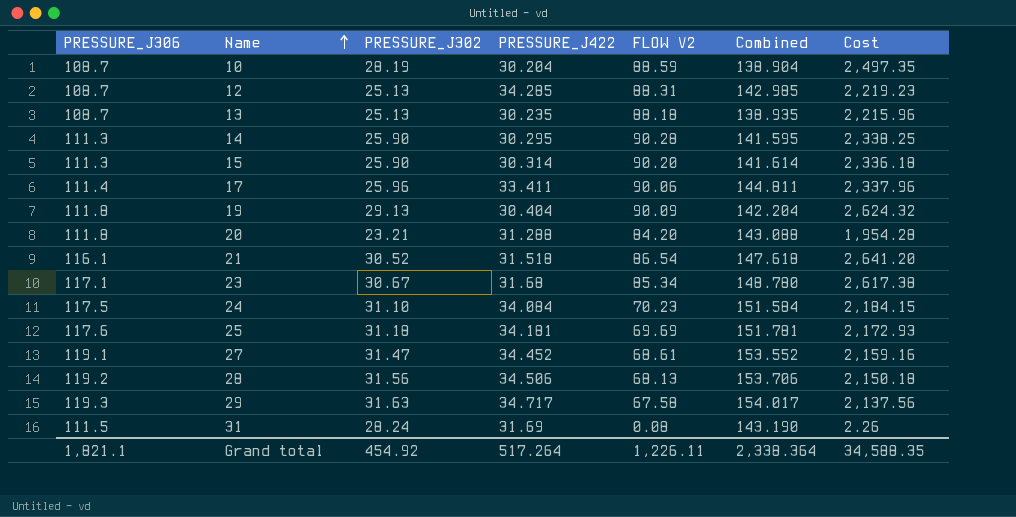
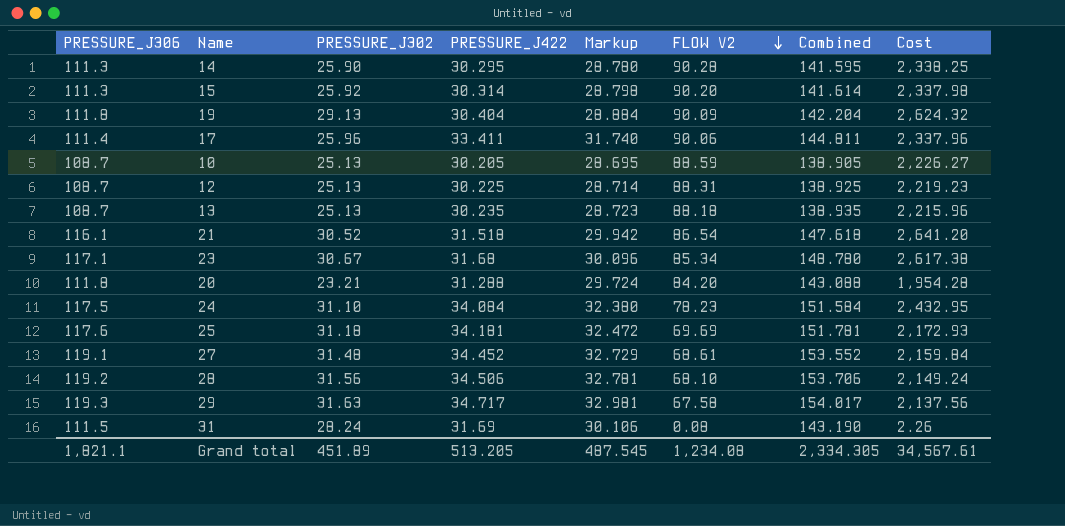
row order: Name ascending -> FLOW V2 descending
column Markup | formula: none -> [PRESSURE_J422] * 0.95
15 | PRESSURE_J302: 25.90 -> 25.92
15 | Cost: 2,336.18 -> 2,337.98
10 | PRESSURE_J302: 28.19 -> 25.13
10 | PRESSURE_J422: 30.204 -> 30.205
10 | Combined: 138.904 -> 138.905
10 | Cost: 2,497.35 -> 2,226.27
12 | PRESSURE_J422: 34.285 -> 30.225
12 | Combined: 142.985 -> 138.925
24 | FLOW V2: 70.23 -> 78.23
24 | Cost: 2,184.15 -> 2,432.95
27 | PRESSURE_J302: 31.47 -> 31.48
27 | Cost: 2,159.16 -> 2,159.84
28 | FLOW V2: 68.13 -> 68.10
28 | Cost: 2,150.18 -> 2,149.24
Grand total | PRESSURE_J302: 454.92 -> 451.89
Grand total | PRESSURE_J422: 517.264 -> 513.205
Grand total | FLOW V2: 1,226.11 -> 1,234.08
Grand total | Combined: 2,338.364 -> 2,334.305
Grand total | Cost: 34,588.35 -> 34,567.61

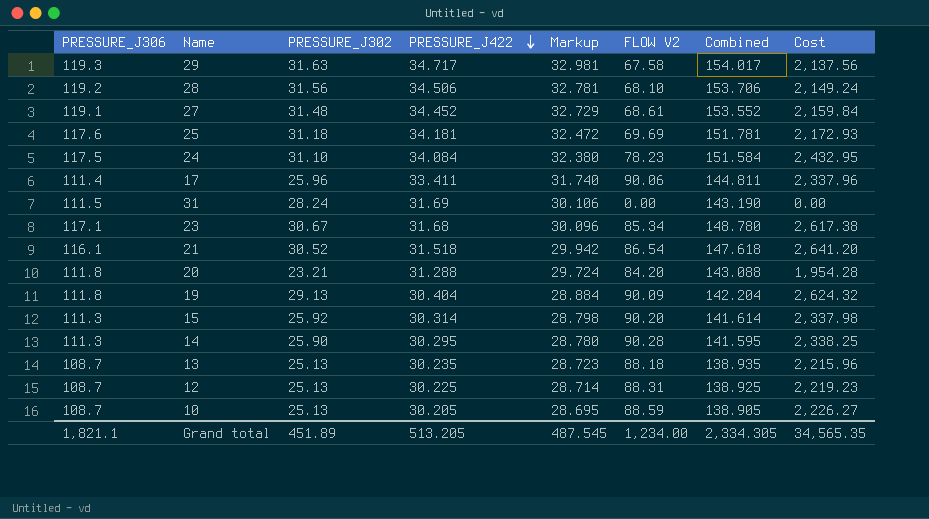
row order: FLOW V2 descending -> PRESSURE_J422 descending
31 | FLOW V2: 0.08 -> 0.00
31 | Cost: 2.26 -> 0.00
Grand total | FLOW V2: 1,234.08 -> 1,234.00
Grand total | Cost: 34,567.61 -> 34,565.35

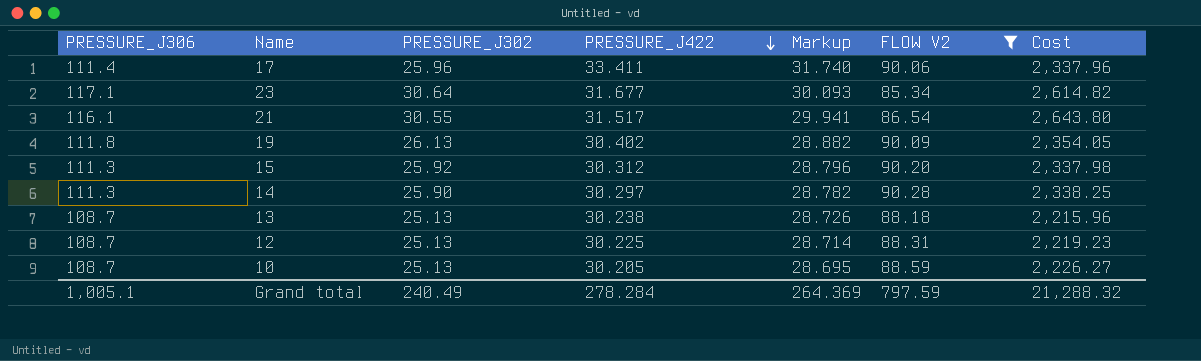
filter: none -> FLOW V2 >= 85.34
column Combined | formula: [PRESSURE_J306] + [PRESSURE_J422] -> none
23 | PRESSURE_J302: 30.67 -> 30.64
23 | PRESSURE_J422: 31.68 -> 31.677
23 | Markup: 30.096 -> 30.093
23 | Cost: 2,617.38 -> 2,614.82
21 | PRESSURE_J302: 30.52 -> 30.55
21 | PRESSURE_J422: 31.518 -> 31.517
21 | Markup: 29.942 -> 29.941
21 | Cost: 2,641.20 -> 2,643.80
19 | PRESSURE_J302: 29.13 -> 26.13
19 | PRESSURE_J422: 30.404 -> 30.402
19 | Markup: 28.884 -> 28.882
19 | Cost: 2,624.32 -> 2,354.05
15 | PRESSURE_J422: 30.314 -> 30.312
15 | Markup: 28.798 -> 28.796
14 | PRESSURE_J422: 30.295 -> 30.297
14 | Markup: 28.780 -> 28.782
13 | PRESSURE_J422: 30.235 -> 30.238
13 | Markup: 28.723 -> 28.726
Grand total | PRESSURE_J306: 1,821.1 -> 1,005.1
Grand total | PRESSURE_J302: 451.89 -> 240.49
Grand total | PRESSURE_J422: 513.205 -> 278.284
Grand total | Markup: 487.545 -> 264.369
Grand total | FLOW V2: 1,234.00 -> 797.59
Grand total | Cost: 34,565.35 -> 21,288.32

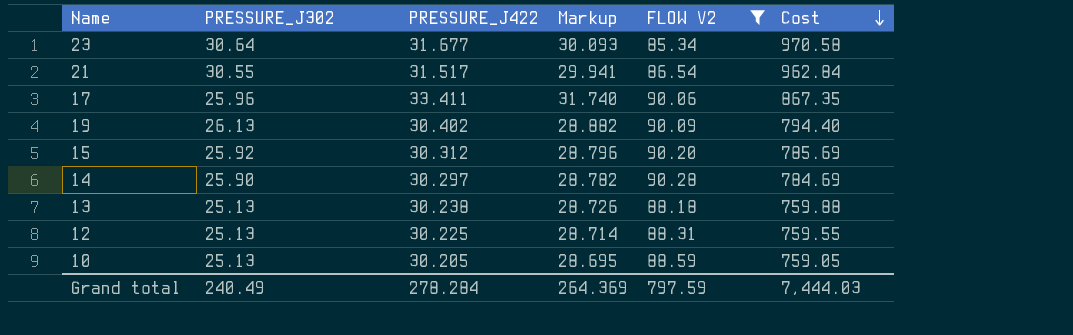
row order: PRESSURE_J422 descending -> Cost descending
column PRESSURE_J306 | position: 1 -> none
column Cost | formula: [PRESSURE_J302] * [FLOW V2] -> [PRESSURE_J302] * [PRESSURE_J422]
Grand total | Cost: 21,288.32 -> 7,444.03

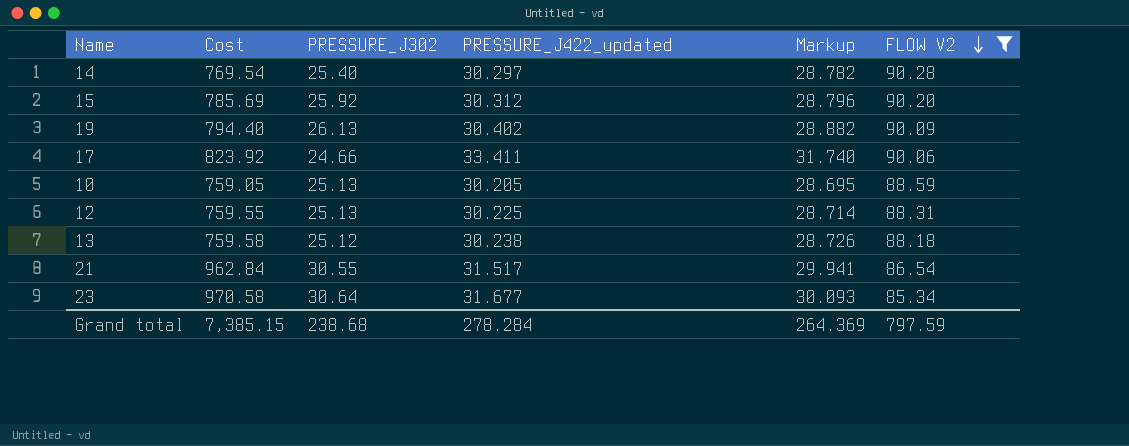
row order: Cost descending -> FLOW V2 descending
column Cost | position: 6 -> 2
column name: PRESSURE_J422 -> PRESSURE_J422_updated
14 | Cost: 784.69 -> 769.54
14 | PRESSURE_J302: 25.90 -> 25.40
17 | Cost: 867.35 -> 823.92
17 | PRESSURE_J302: 25.96 -> 24.66
13 | Cost: 759.88 -> 759.58
13 | PRESSURE_J302: 25.13 -> 25.12
Grand total | Cost: 7,444.03 -> 7,385.15
Grand total | PRESSURE_J302: 240.49 -> 238.68

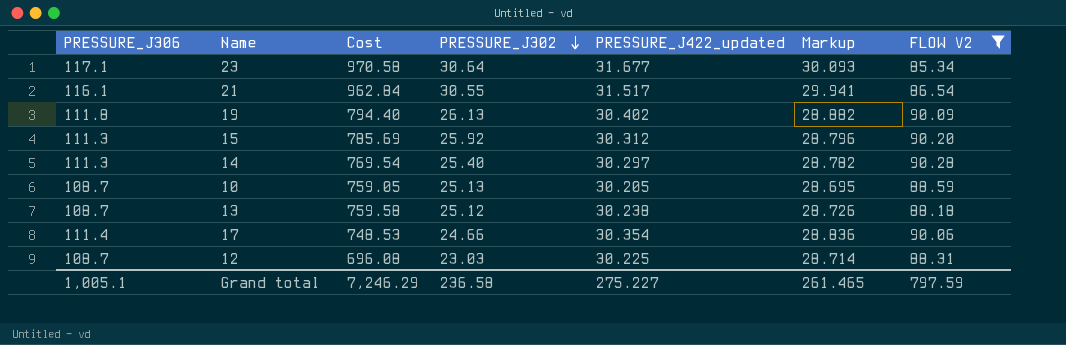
row order: FLOW V2 descending -> PRESSURE_J302 descending
column PRESSURE_J306 | position: none -> 1
17 | Cost: 823.92 -> 748.53
17 | PRESSURE_J422_updated: 33.411 -> 30.354
17 | Markup: 31.740 -> 28.836
12 | Cost: 759.55 -> 696.08
12 | PRESSURE_J302: 25.13 -> 23.03
Grand total | Cost: 7,385.15 -> 7,246.29
Grand total | PRESSURE_J302: 238.68 -> 236.58
Grand total | PRESSURE_J422_updated: 278.284 -> 275.227
Grand total | Markup: 264.369 -> 261.465

